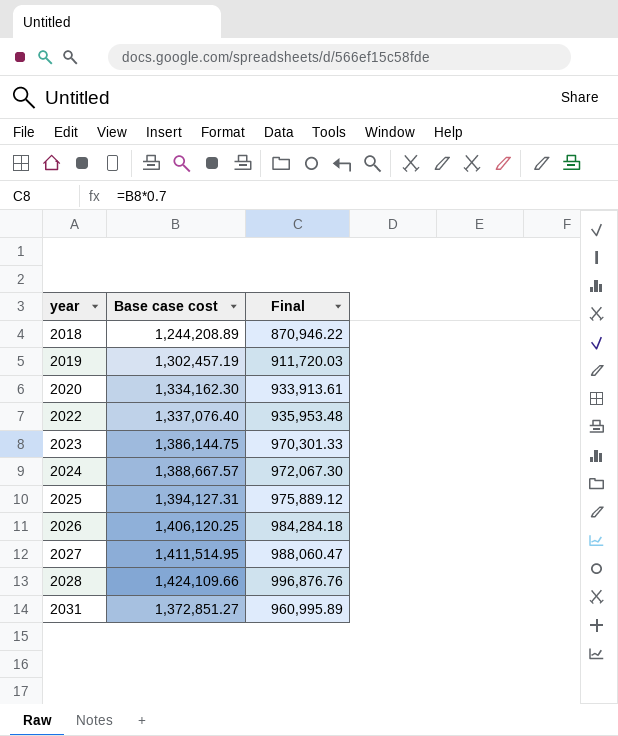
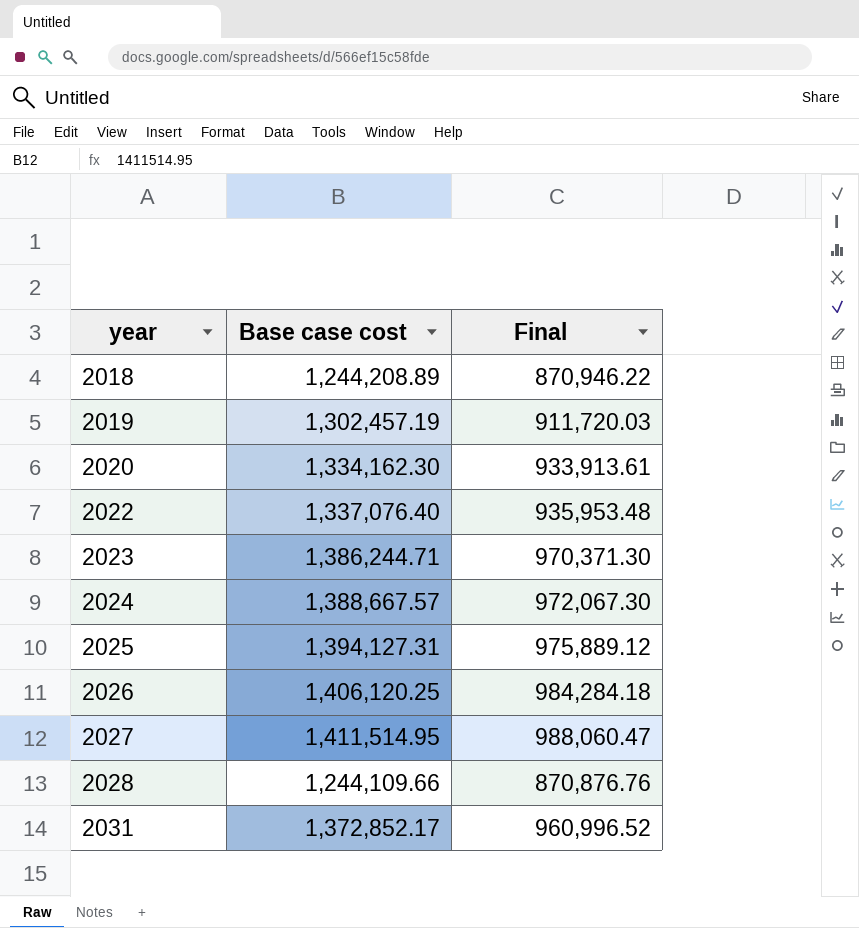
2023 | Base case cost: 1,386,144.75 -> 1,386,244.71
2023 | Final: 970,301.33 -> 970,371.30
2028 | Base case cost: 1,424,109.66 -> 1,244,109.66
2028 | Final: 996,876.76 -> 870,876.76
2031 | Base case cost: 1,372,851.27 -> 1,372,852.17
2031 | Final: 960,995.89 -> 960,996.52

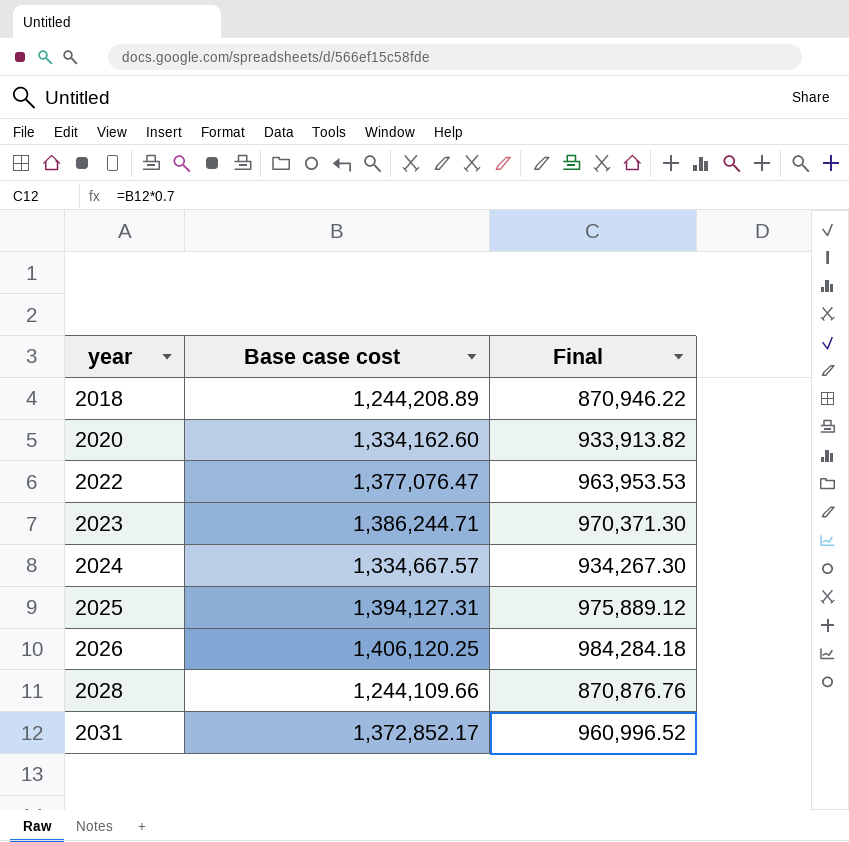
row 2019: 1,302,457.19 | 911,720.03 -> none
row 2027: 1,411,514.95 | 988,060.47 -> none
2020 | Base case cost: 1,334,162.30 -> 1,334,162.60
2020 | Final: 933,913.61 -> 933,913.82
2022 | Base case cost: 1,337,076.40 -> 1,377,076.47
2022 | Final: 935,953.48 -> 963,953.53
2024 | Base case cost: 1,388,667.57 -> 1,334,667.57
2024 | Final: 972,067.30 -> 934,267.30

